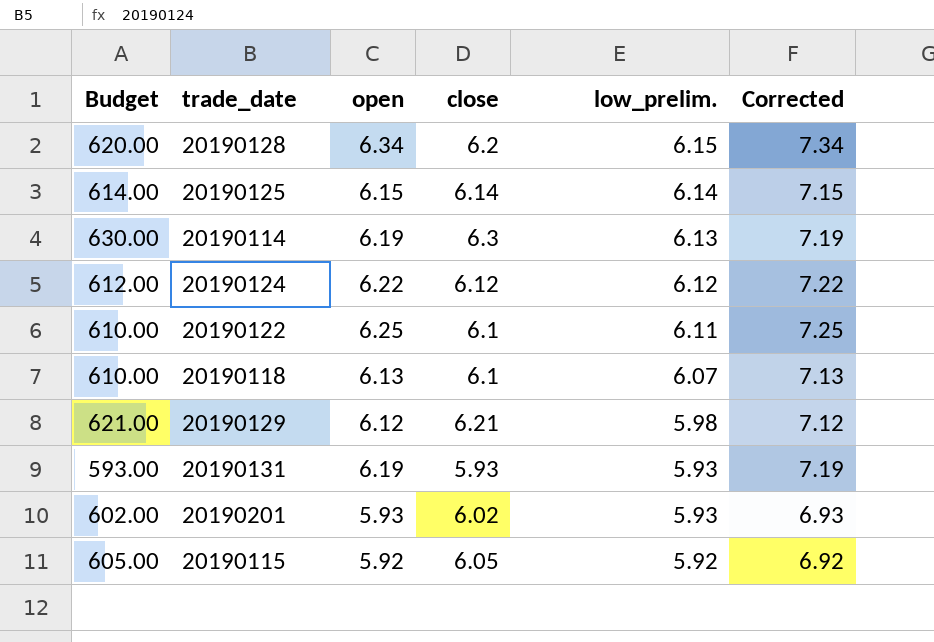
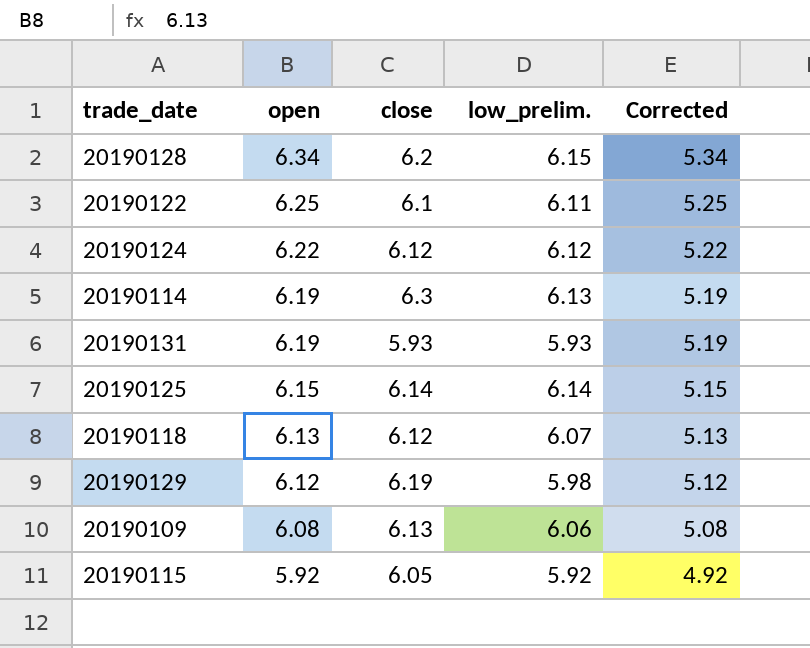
row order: low_prelim. descending -> open descending
column Budget | formula: [close] * 100 -> none
column Corrected | formula: [open] + 1 -> [open] - 1
row 20190201: 602.00 | 5.93 | 6.02 | 5.93 | 6.93 -> none
20190118 | close: 6.1 -> 6.12
20190129 | close: 6.21 -> 6.19
row 20190109: none -> 6.08 | 6.13 | 6.06 | 5.08

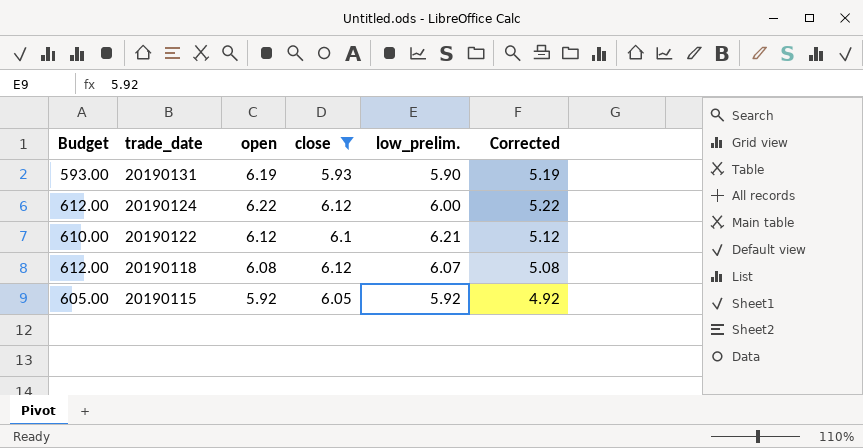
filter: none -> close <= 6.12
row order: open descending -> trade_date descending
column Budget | formula: none -> [close] * 100
20190131 | low_prelim.: 5.93 -> 5.90
20190124 | low_prelim.: 6.12 -> 6.00
20190122 | open: 6.25 -> 6.12
20190122 | low_prelim.: 6.11 -> 6.21
20190122 | Corrected: 5.25 -> 5.12
20190118 | open: 6.13 -> 6.08
20190118 | Corrected: 5.13 -> 5.08

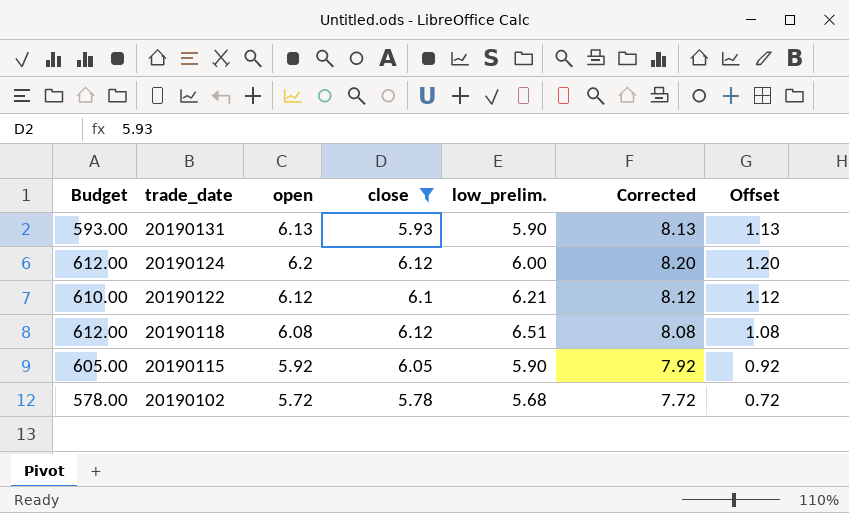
column Corrected | formula: [open] - 1 -> [open] + 2
column Offset | formula: none -> [open] - 5
20190131 | open: 6.19 -> 6.13
20190124 | open: 6.22 -> 6.2
20190118 | low_prelim.: 6.07 -> 6.51
20190115 | low_prelim.: 5.92 -> 5.90
row 20190102: none -> 578.00 | 5.72 | 5.78 | 5.68 | 7.72 | 0.72

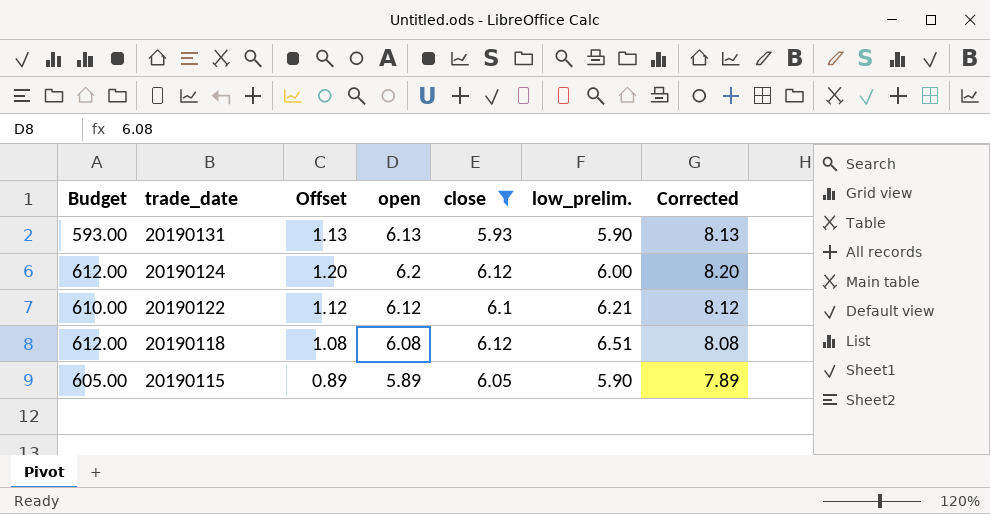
column Offset | position: 7 -> 3
row 20190102: 578.00 | 5.72 | 5.78 | 5.68 | 7.72 | 0.72 -> none
20190115 | Offset: 0.92 -> 0.89
20190115 | open: 5.92 -> 5.89
20190115 | Corrected: 7.92 -> 7.89

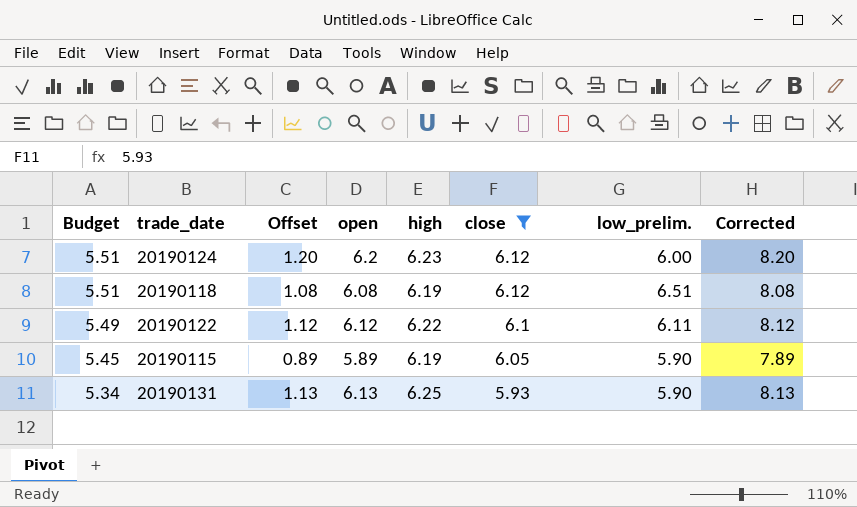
row order: trade_date descending -> Budget descending
column Budget | formula: [close] * 100 -> [close] * 0.9
column high | position: none -> 5
20190122 | low_prelim.: 6.21 -> 6.11

